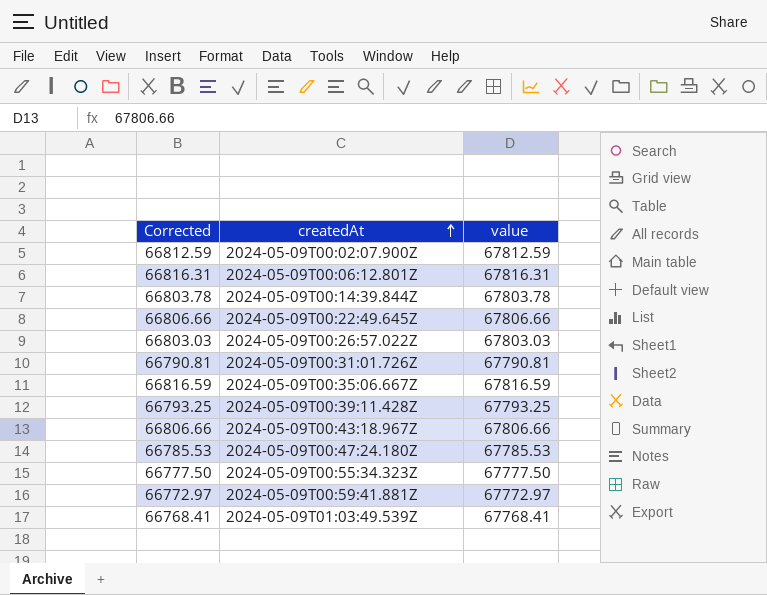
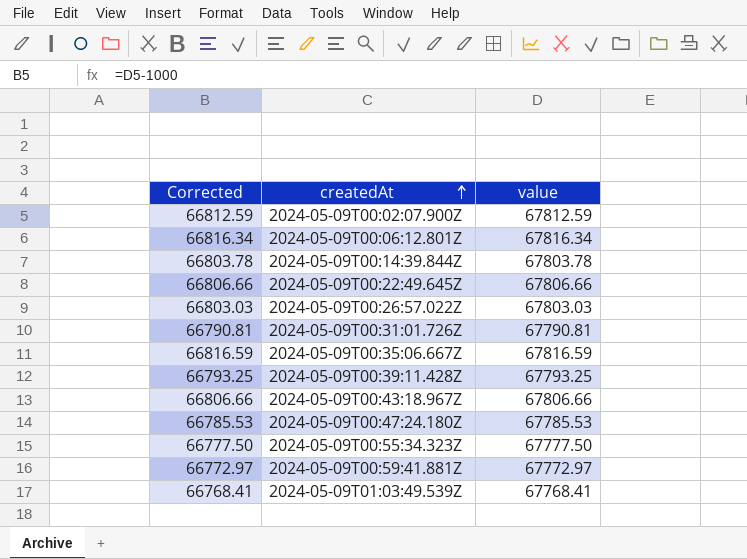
2024-05-09T00:06:12.801Z | Corrected: 66816.31 -> 66816.34
2024-05-09T00:06:12.801Z | value: 67816.31 -> 67816.34

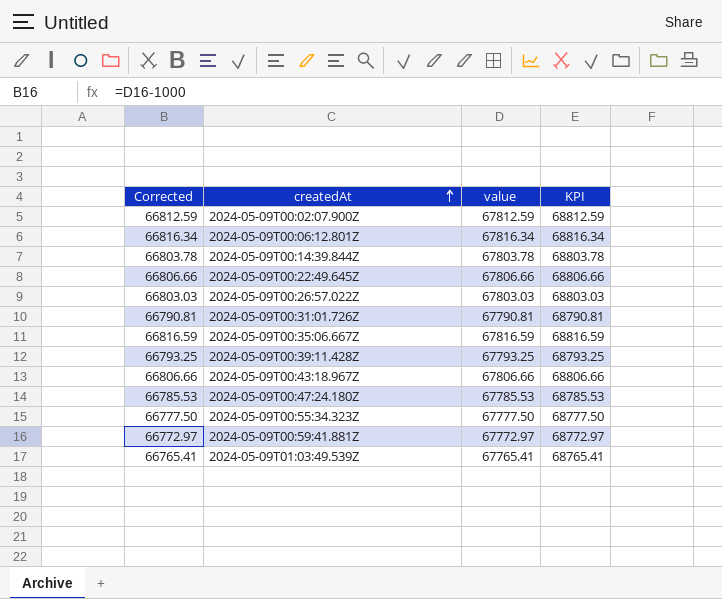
column KPI | formula: none -> [value] + 1000
2024-05-09T01:03:49.539Z | Corrected: 66768.41 -> 66765.41
2024-05-09T01:03:49.539Z | value: 67768.41 -> 67765.41

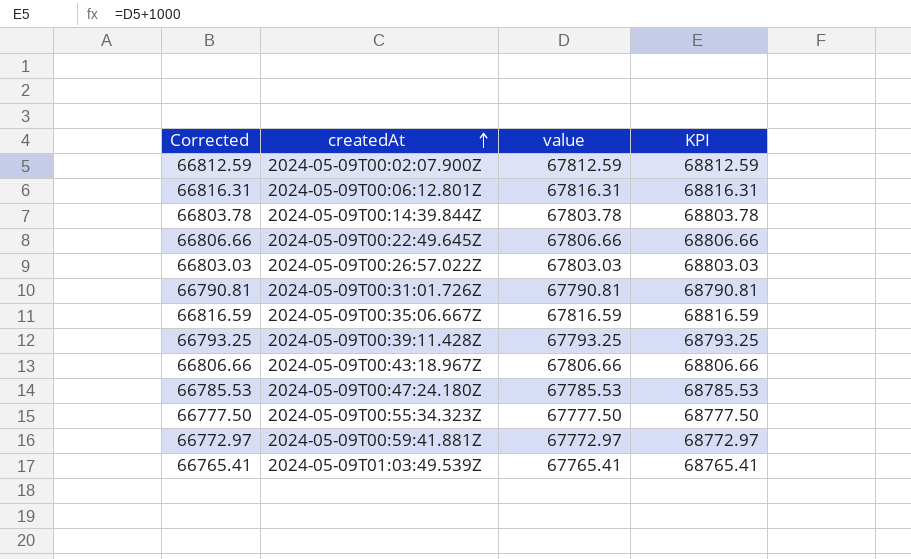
2024-05-09T00:06:12.801Z | Corrected: 66816.34 -> 66816.31
2024-05-09T00:06:12.801Z | value: 67816.34 -> 67816.31
2024-05-09T00:06:12.801Z | KPI: 68816.34 -> 68816.31

